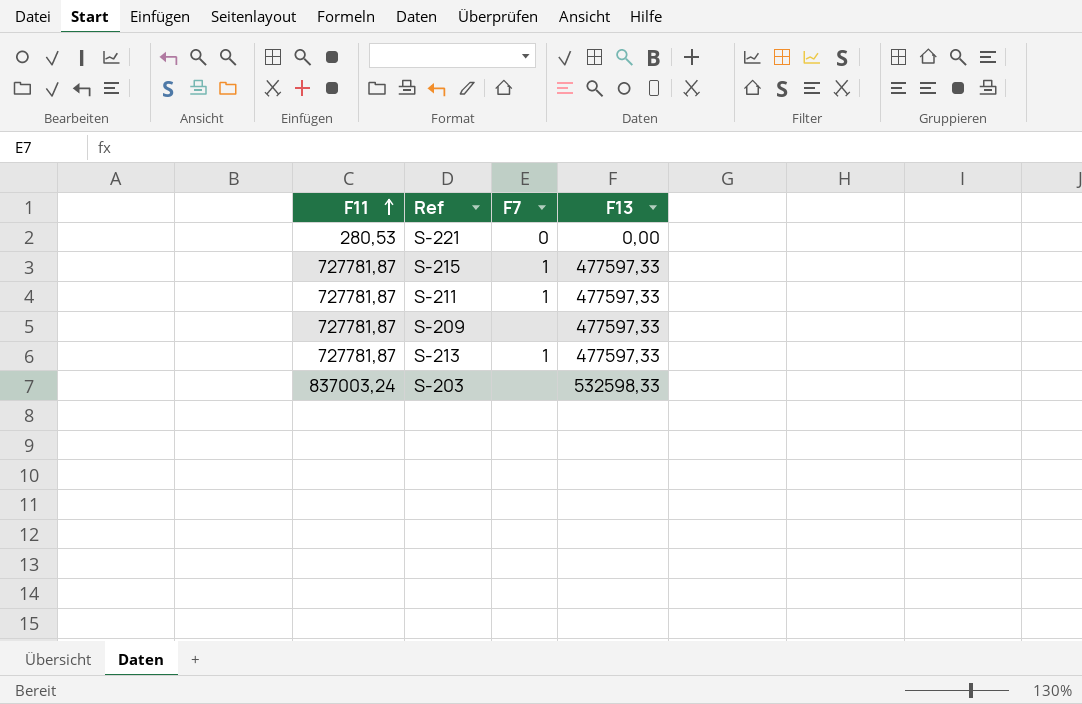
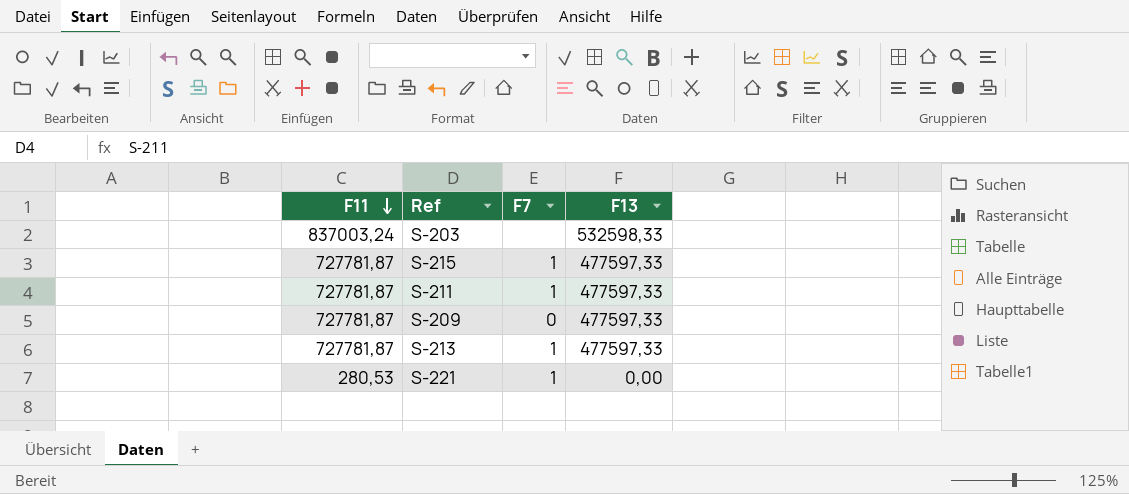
row order: F11 ascending -> F11 descending
S-209 | F7: none -> 0
S-221 | F7: 0 -> 1

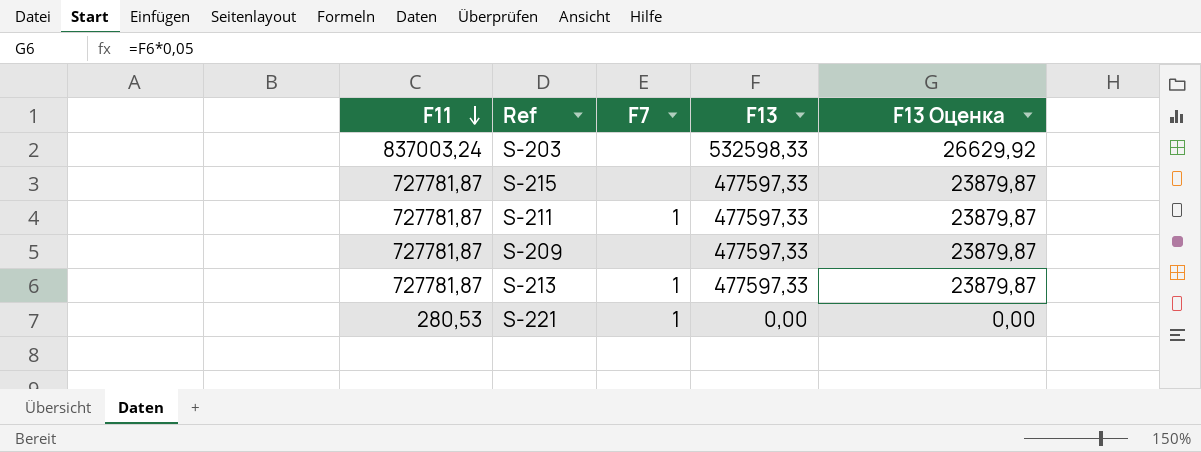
column F13 Оценка | formula: none -> [F13] * 0,05
S-215 | F7: 1 -> none
S-209 | F7: 0 -> none

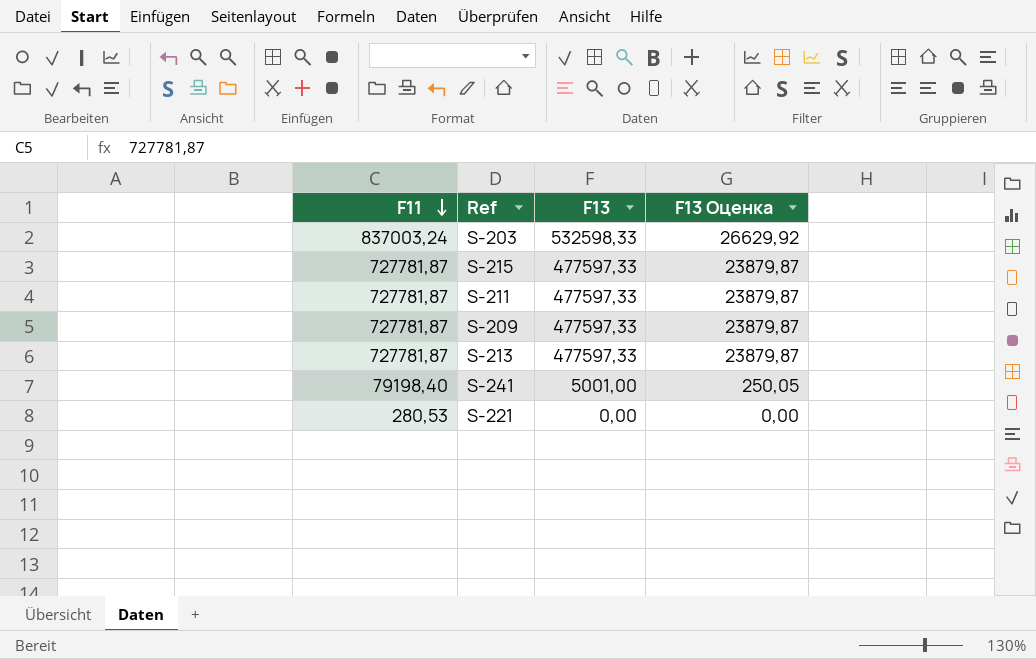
column F7 | position: 3 -> none
row S-241: none -> 79198,40 | 5001,00 | 250,05

